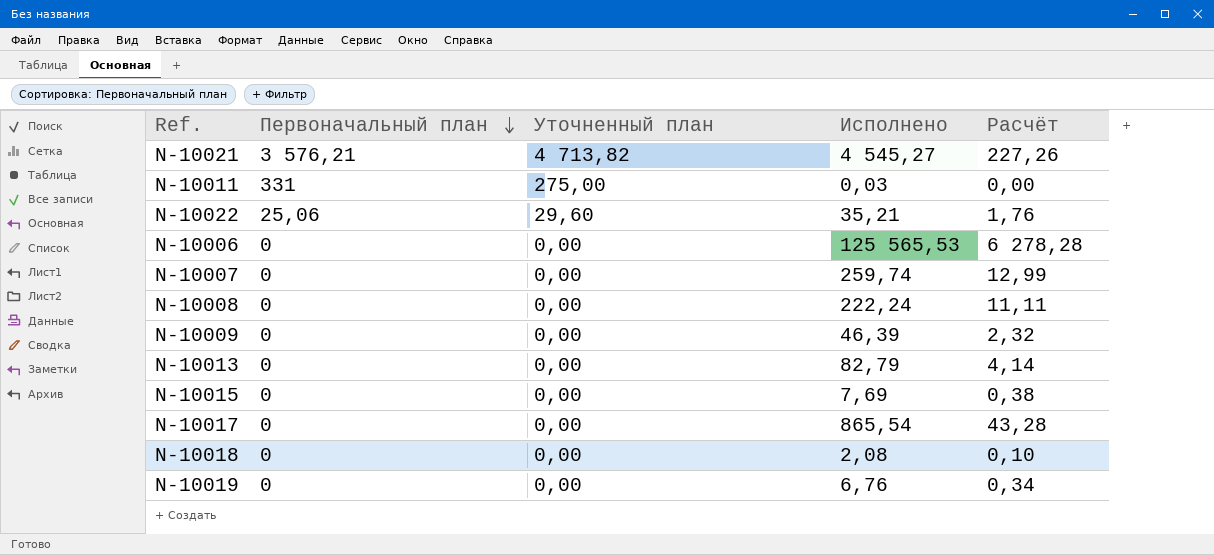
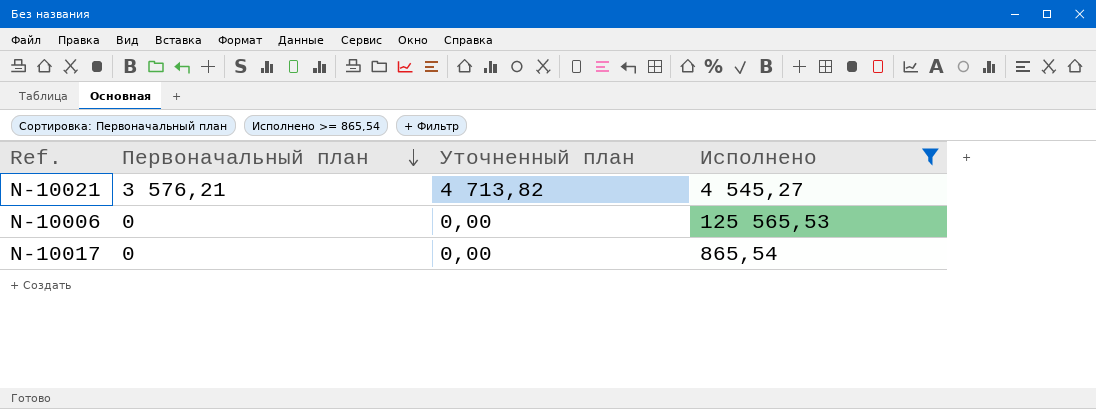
filter: none -> Исполнено >= 865,54
column Расчёт | formula: [Исполнено] * 0,05 -> none

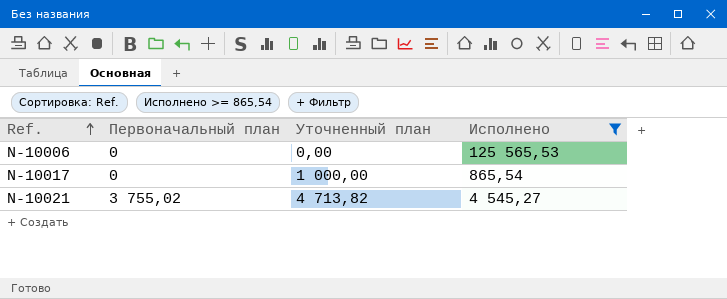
row order: Первоначальный план descending -> Ref. ascending
N-10017 | Уточненный план: 0,00 -> 1 000,00
N-10021 | Первоначальный план: 3 576,21 -> 3 755,02

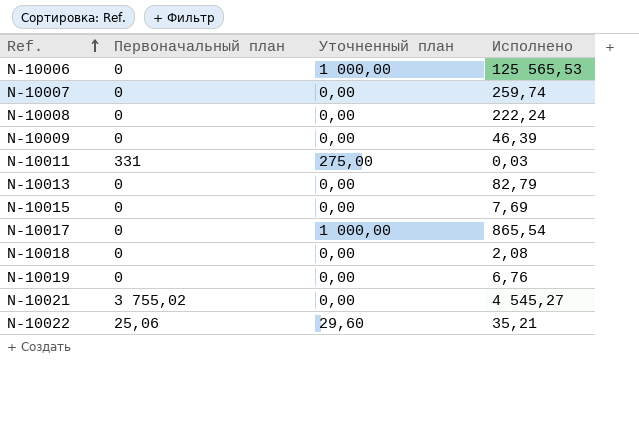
filter: Исполнено >= 865,54 -> none
N-10006 | Уточненный план: 0,00 -> 1 000,00
N-10021 | Уточненный план: 4 713,82 -> 0,00

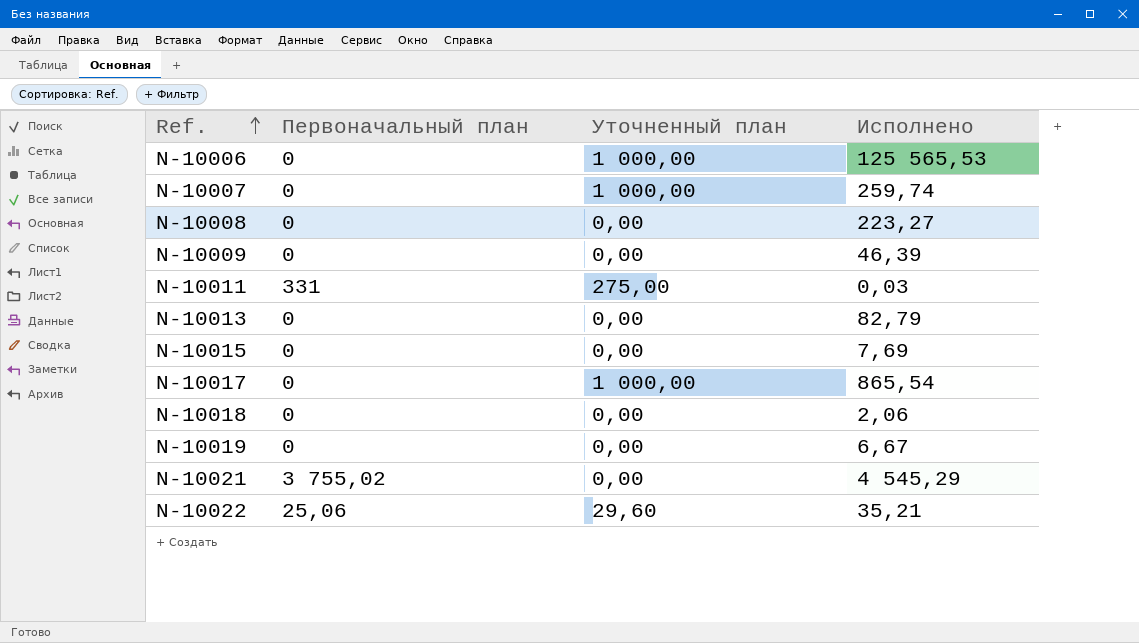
N-10007 | Уточненный план: 0,00 -> 1 000,00
N-10008 | Исполнено: 222,24 -> 223,27
N-10018 | Исполнено: 2,08 -> 2,06
N-10019 | Исполнено: 6,76 -> 6,67
N-10021 | Исполнено: 4 545,27 -> 4 545,29

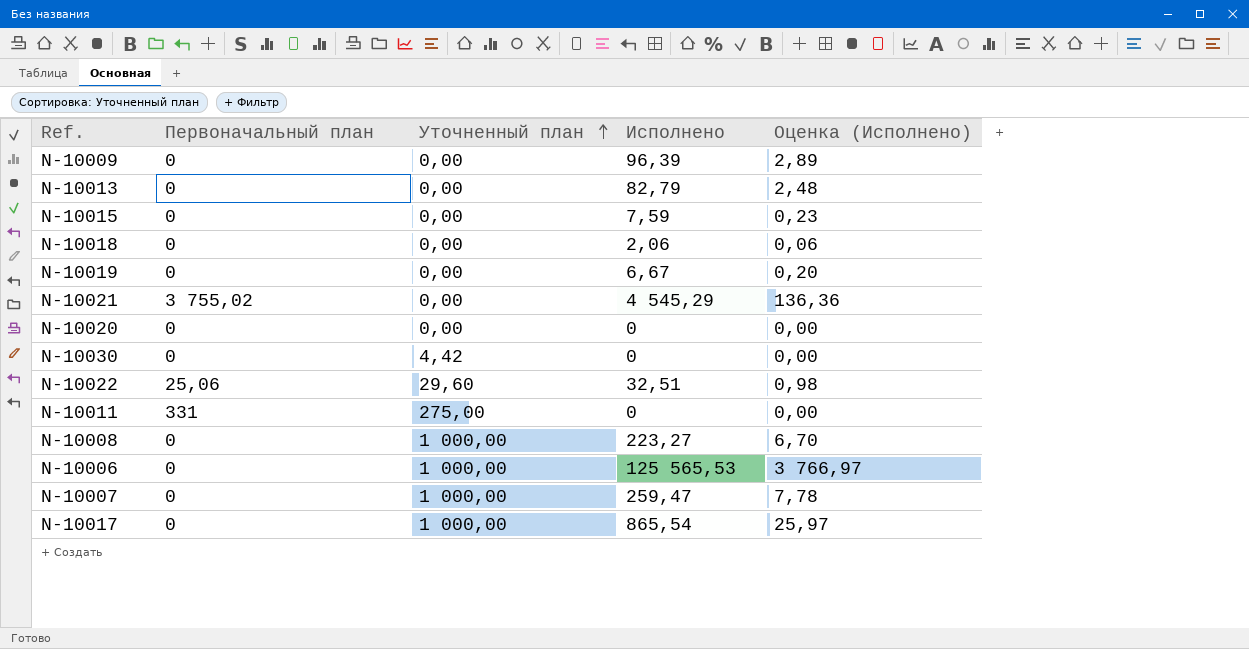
row order: Ref. ascending -> Уточненный план ascending
column Оценка (Исполнено) | formula: none -> [Исполнено] * 0,03
N-10009 | Исполнено: 46,39 -> 96,39
N-10015 | Исполнено: 7,69 -> 7,59
row N-10020: none -> 0 | 0,00 | 0 | 0,00
row N-10030: none -> 0 | 4,42 | 0 | 0,00
N-10022 | Исполнено: 35,21 -> 32,51
N-10011 | Исполнено: 0,03 -> 0
N-10008 | Уточненный план: 0,00 -> 1 000,00
N-10007 | Исполнено: 259,74 -> 259,47

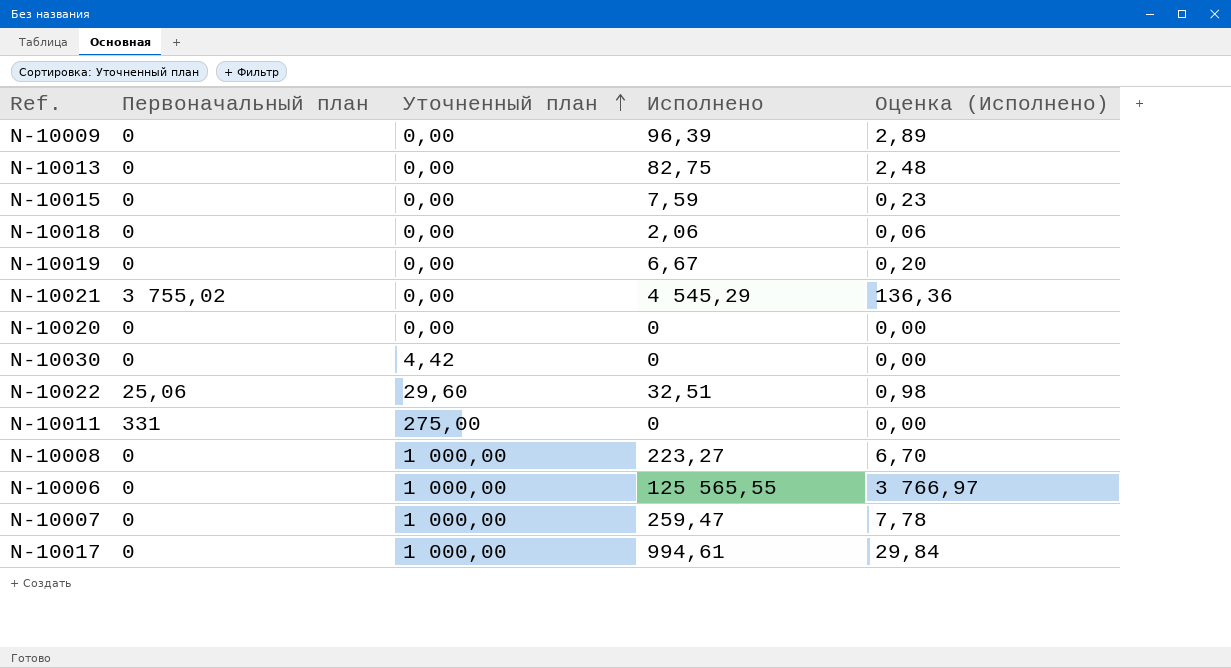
N-10013 | Исполнено: 82,79 -> 82,75
N-10006 | Исполнено: 125 565,53 -> 125 565,55
N-10017 | Исполнено: 865,54 -> 994,61
N-10017 | Оценка (Исполнено): 25,97 -> 29,84

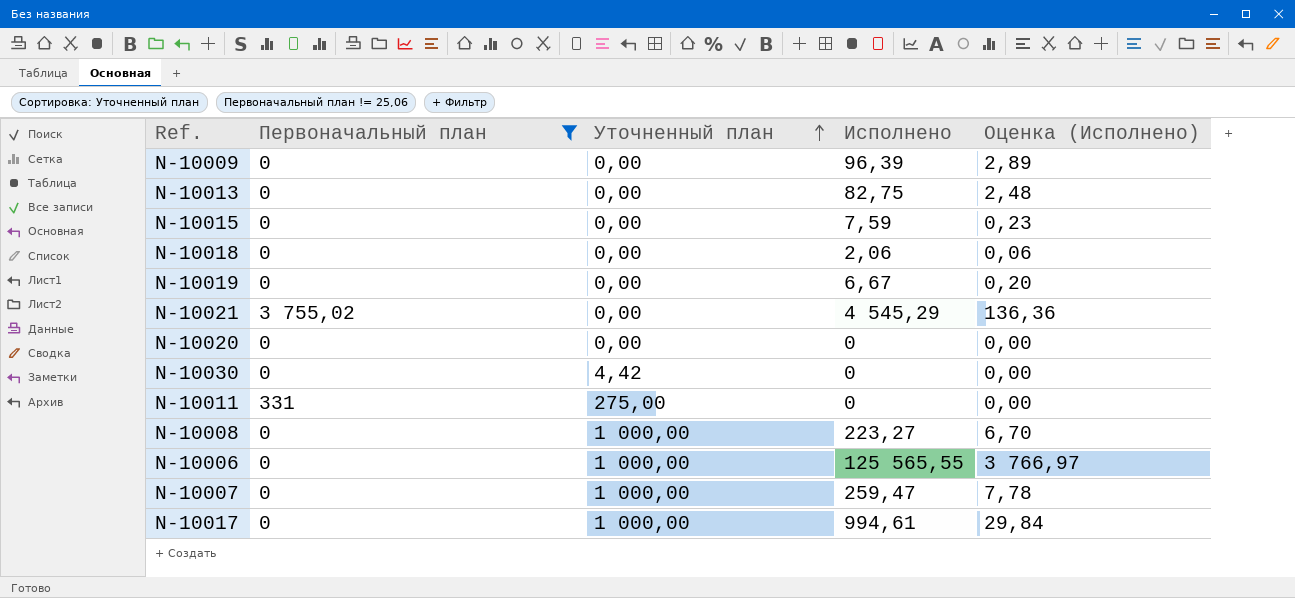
filter: none -> Первоначальный план != 25,06

